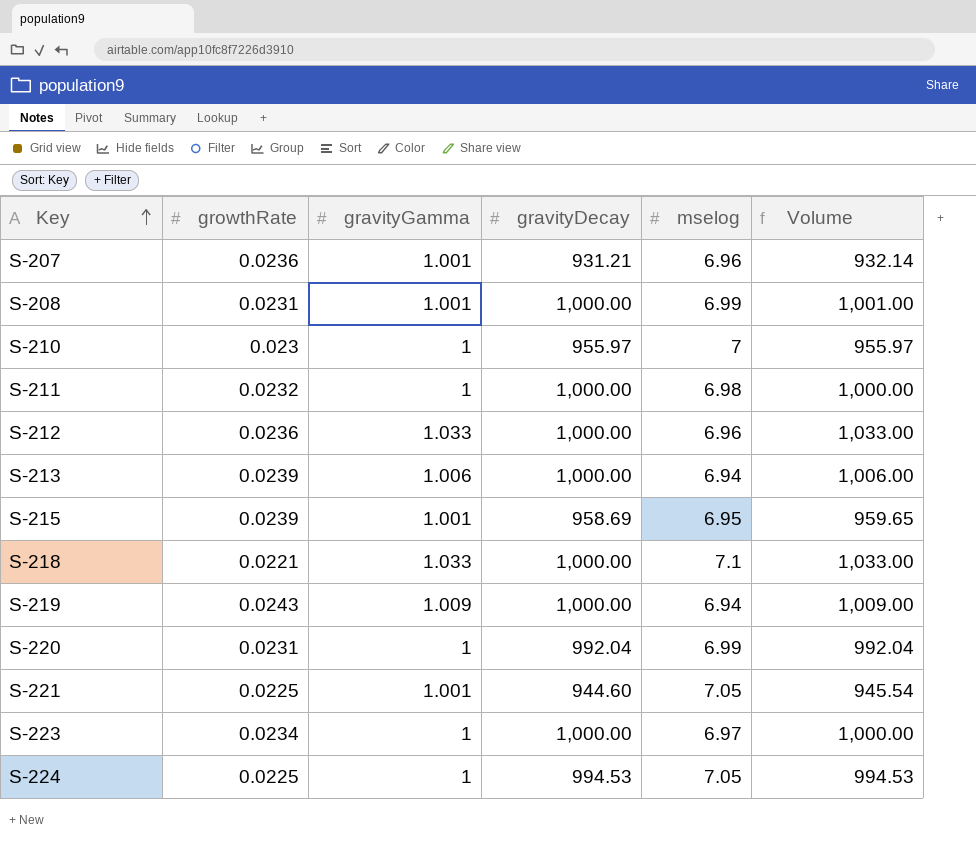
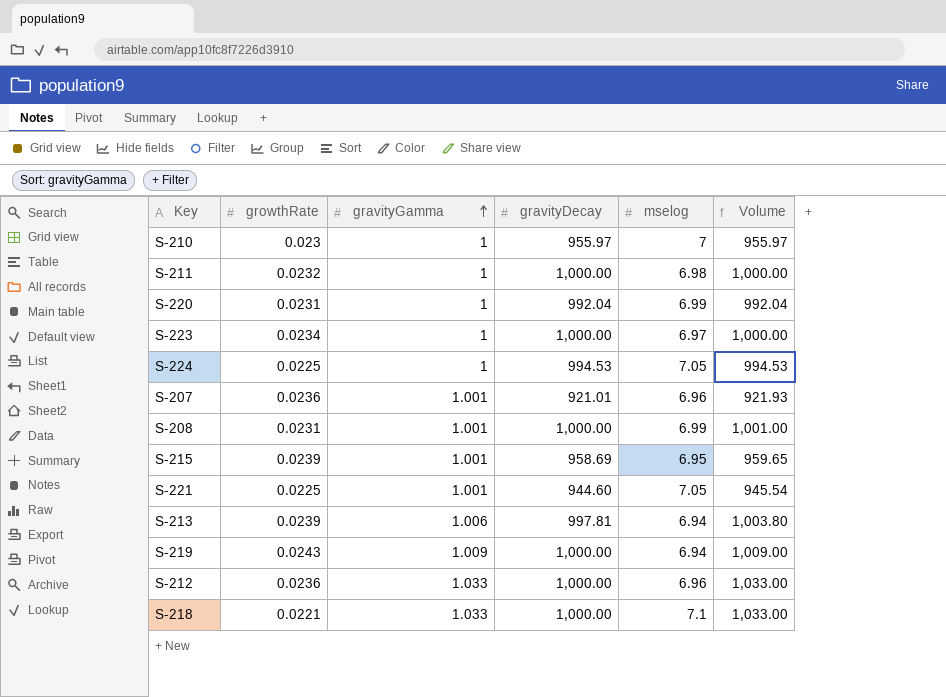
row order: Key ascending -> gravityGamma ascending
S-207 | gravityDecay: 931.21 -> 921.01
S-207 | Volume: 932.14 -> 921.93
S-213 | gravityDecay: 1,000.00 -> 997.81
S-213 | Volume: 1,006.00 -> 1,003.80

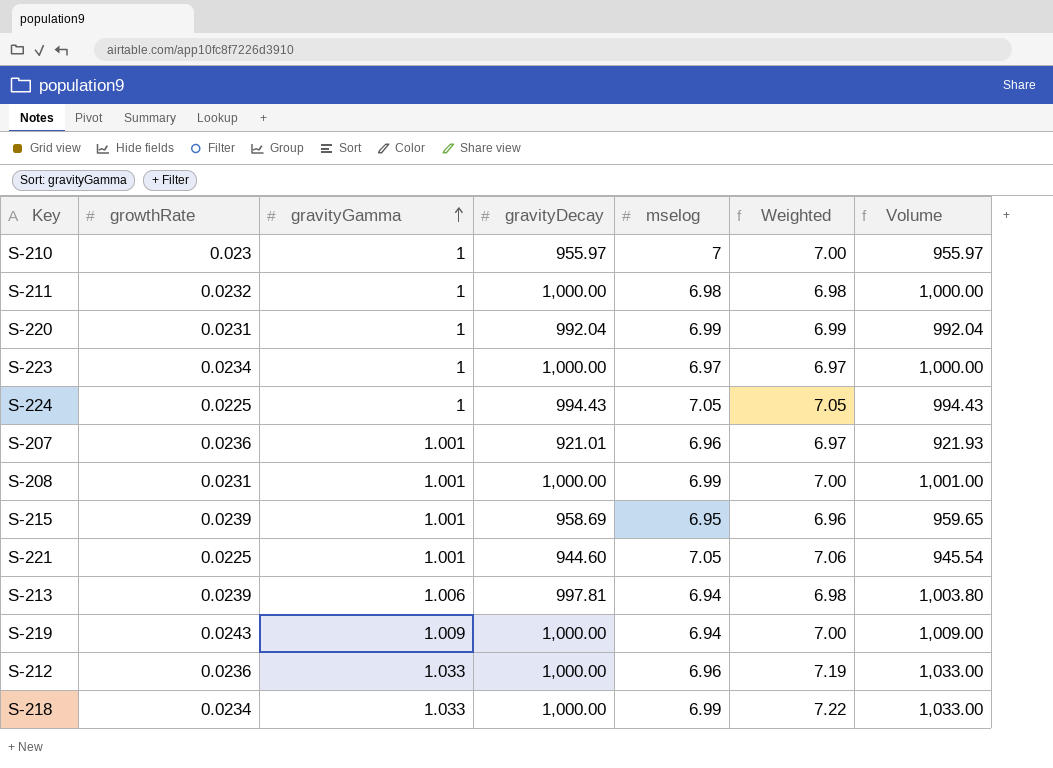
column Weighted | formula: none -> [gravityGamma] * [mselog]
S-224 | gravityDecay: 994.53 -> 994.43
S-224 | Volume: 994.53 -> 994.43
S-218 | growthRate: 0.0221 -> 0.0234
S-218 | mselog: 7.1 -> 6.99

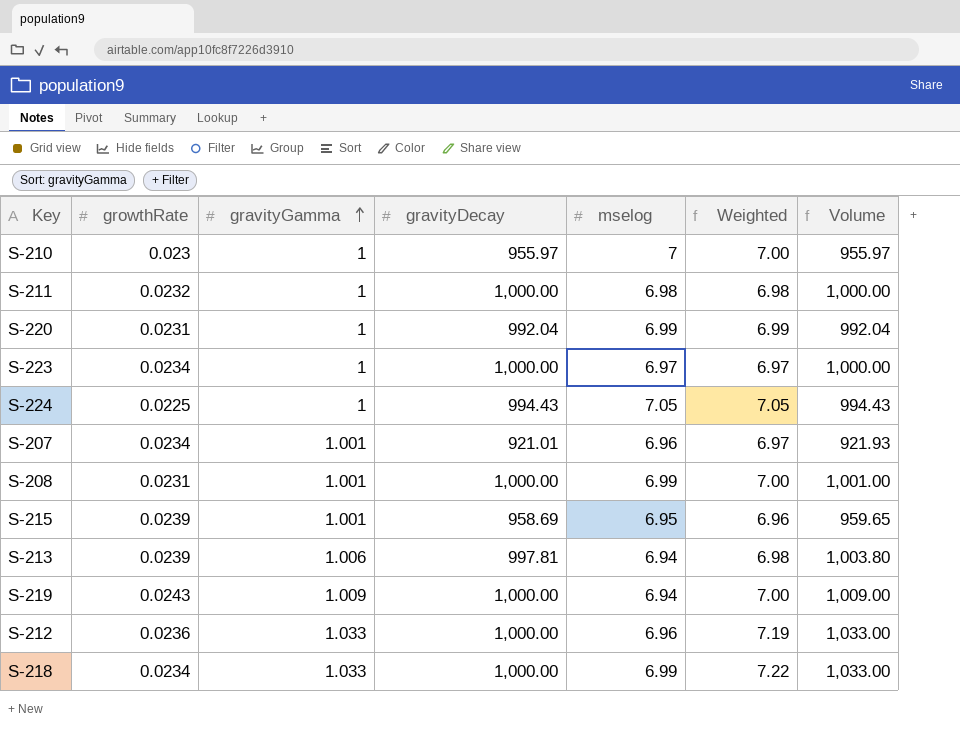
row S-221: 0.0225 | 1.001 | 944.60 | 7.05 | 7.06 | 945.54 -> none
S-207 | growthRate: 0.0236 -> 0.0234

